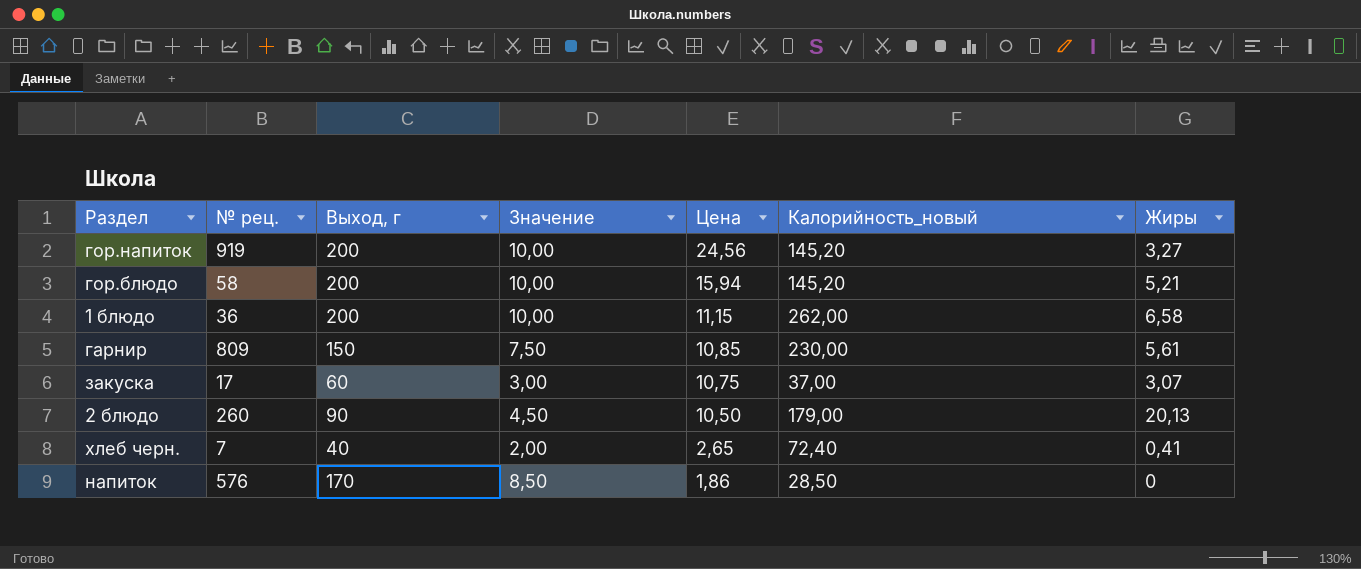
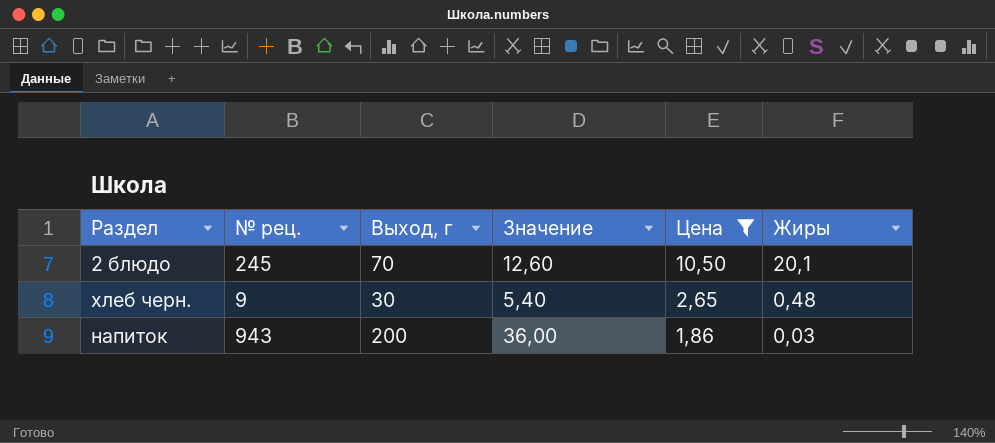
filter: none -> Цена <= 10,50
column Калорийность_новый | position: 6 -> none
column Значение | formula: [Выход, г] * 0,05 -> [Выход, г] * 0,18
2 блюдо | № рец.: 260 -> 245
2 блюдо | Выход, г: 90 -> 70
2 блюдо | Жиры: 20,13 -> 20,1
хлеб черн. | № рец.: 7 -> 9
хлеб черн. | Выход, г: 40 -> 30
хлеб черн. | Жиры: 0,41 -> 0,48
напиток | № рец.: 576 -> 943
напиток | Выход, г: 170 -> 200
напиток | Жиры: 0 -> 0,03

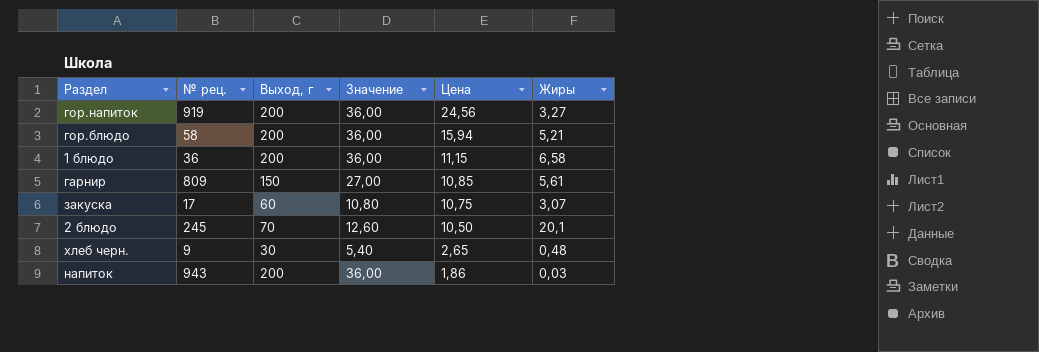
filter: Цена <= 10,50 -> none

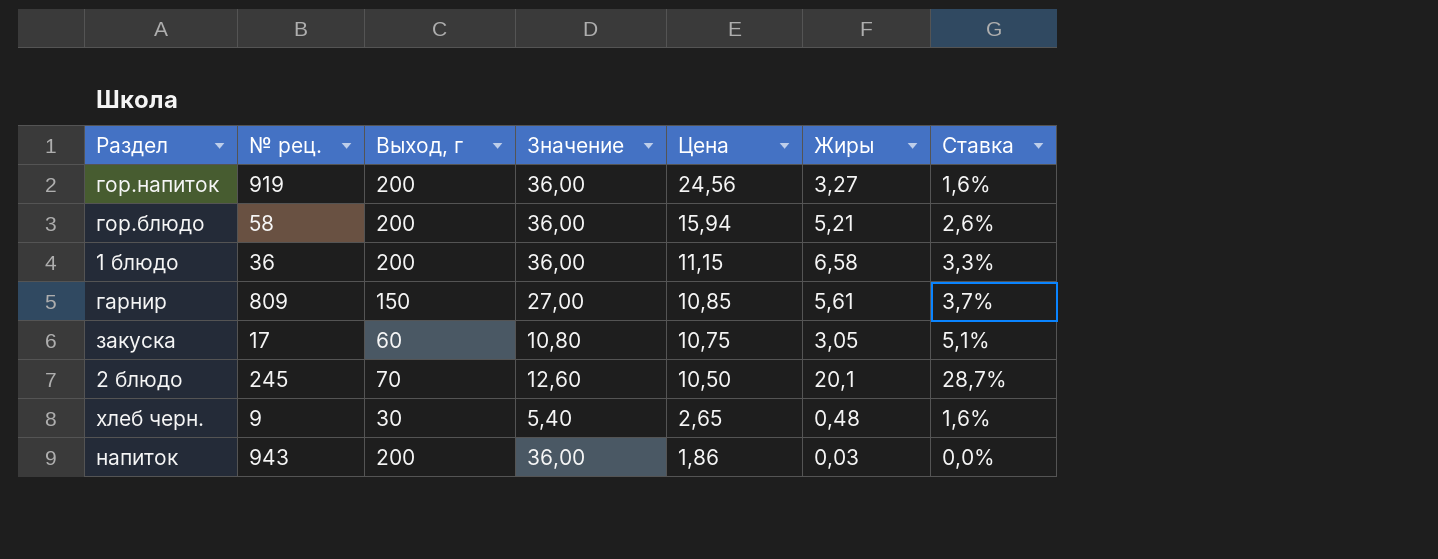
column Ставка | formula: none -> [Жиры] / [Выход, г]
закуска | Жиры: 3,07 -> 3,05

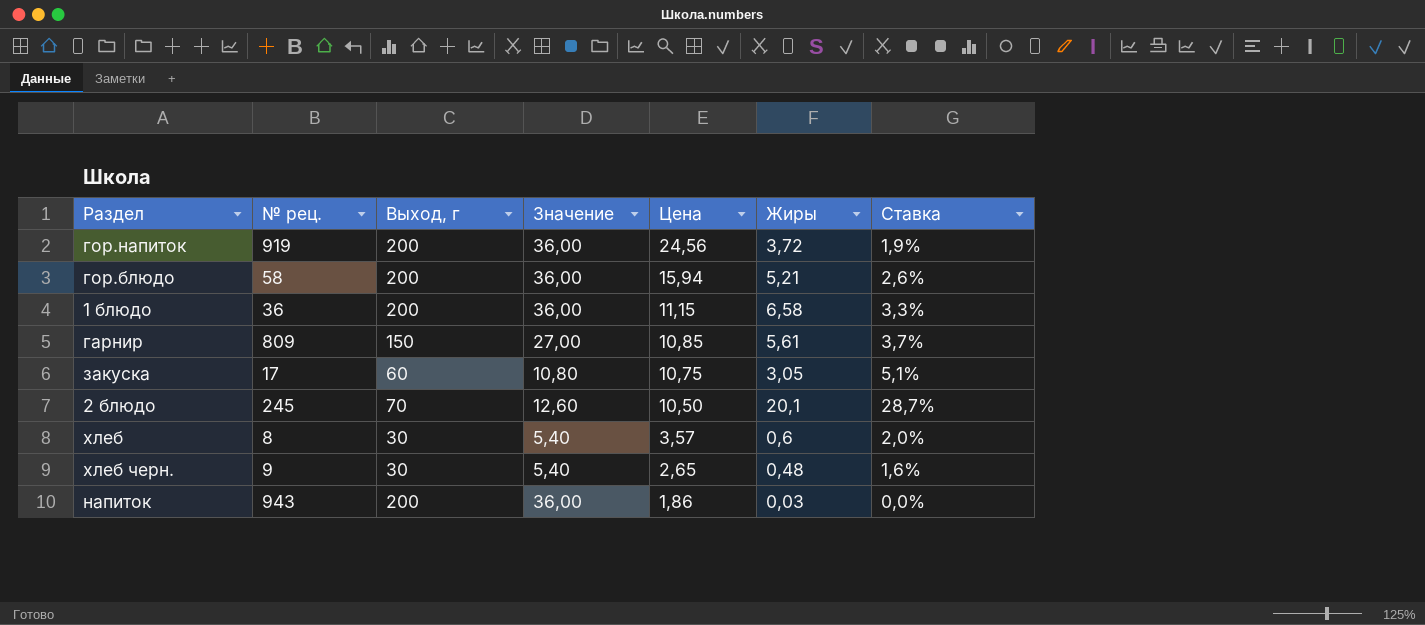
гор.напиток | Жиры: 3,27 -> 3,72
гор.напиток | Ставка: 1,6% -> 1,9%
row хлеб: none -> 8 | 30 | 5,40 | 3,57 | 0,6 | 2,0%

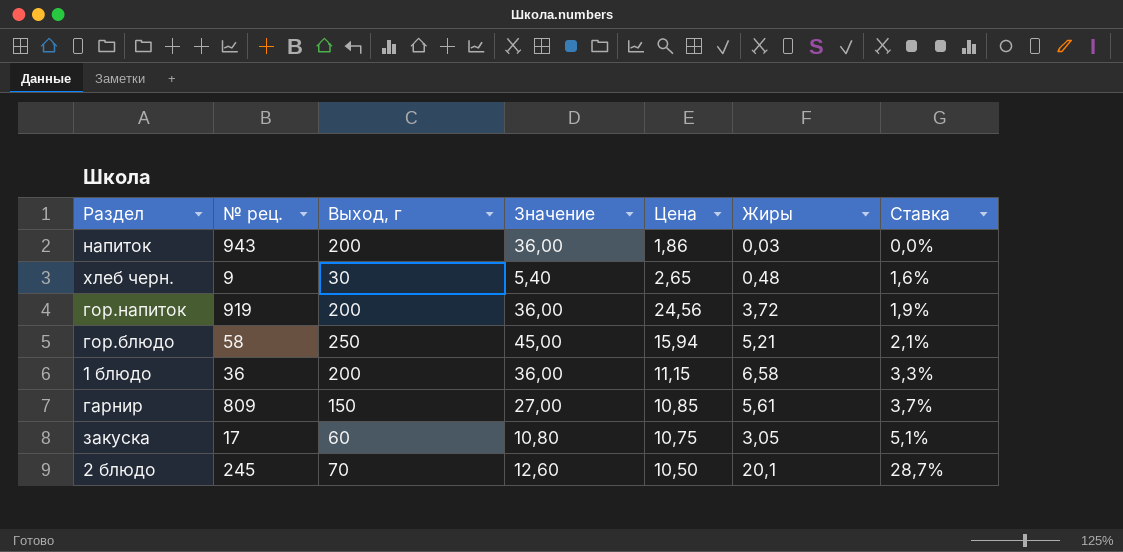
row order: Цена descending -> Ставка ascending
row хлеб: 8 | 30 | 5,40 | 3,57 | 0,6 | 2,0% -> none
гор.блюдо | Выход, г: 200 -> 250
гор.блюдо | Значение: 36,00 -> 45,00
гор.блюдо | Ставка: 2,6% -> 2,1%

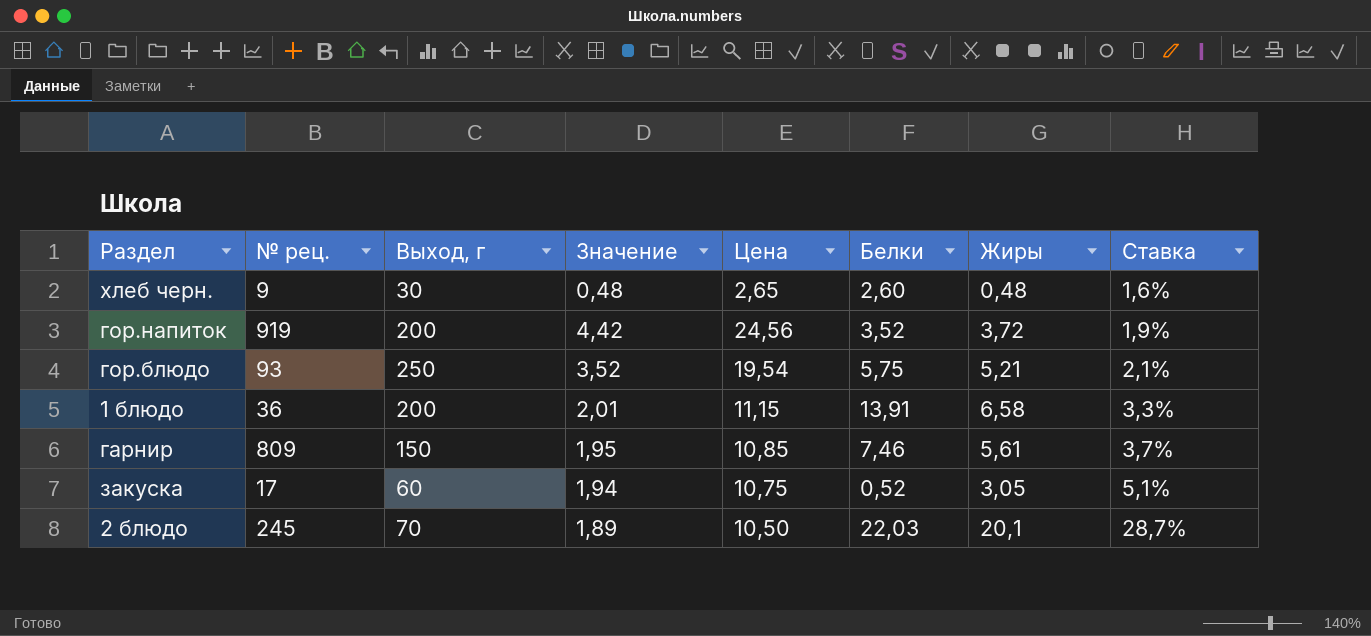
column Значение | formula: [Выход, г] * 0,18 -> [Цена] * 0,18
column Белки | position: none -> 6
row напиток: 943 | 200 | 36,00 | 1,86 | 0,03 | 0,0% -> none
гор.блюдо | № рец.: 58 -> 93
гор.блюдо | Цена: 15,94 -> 19,54

